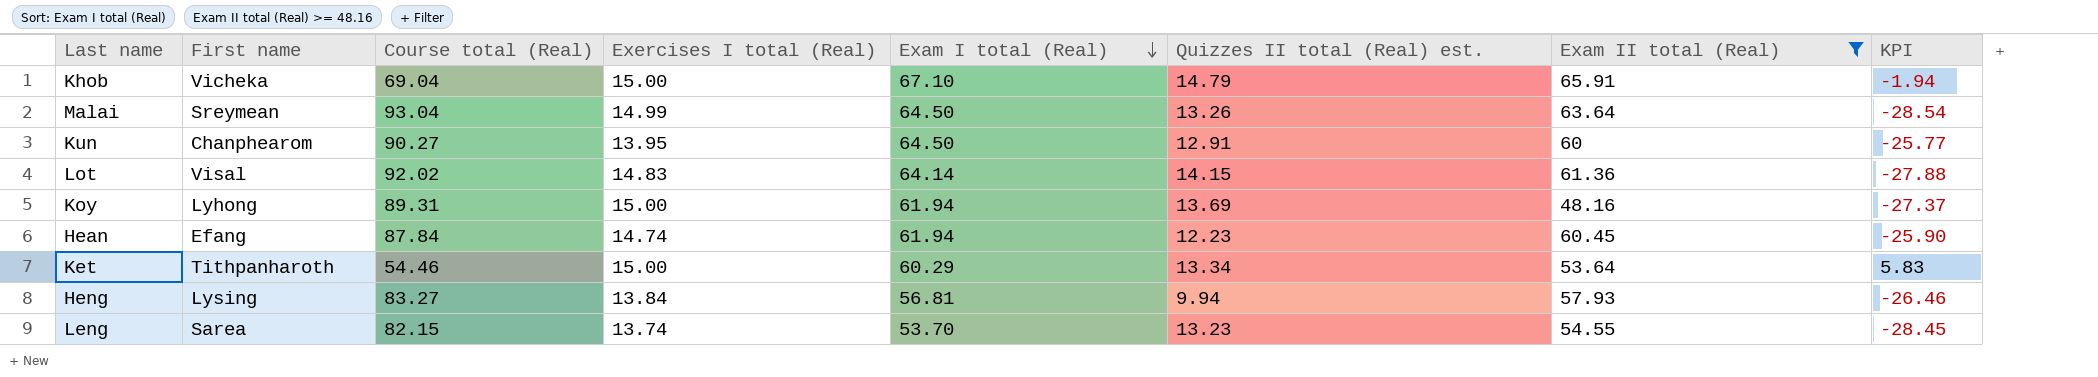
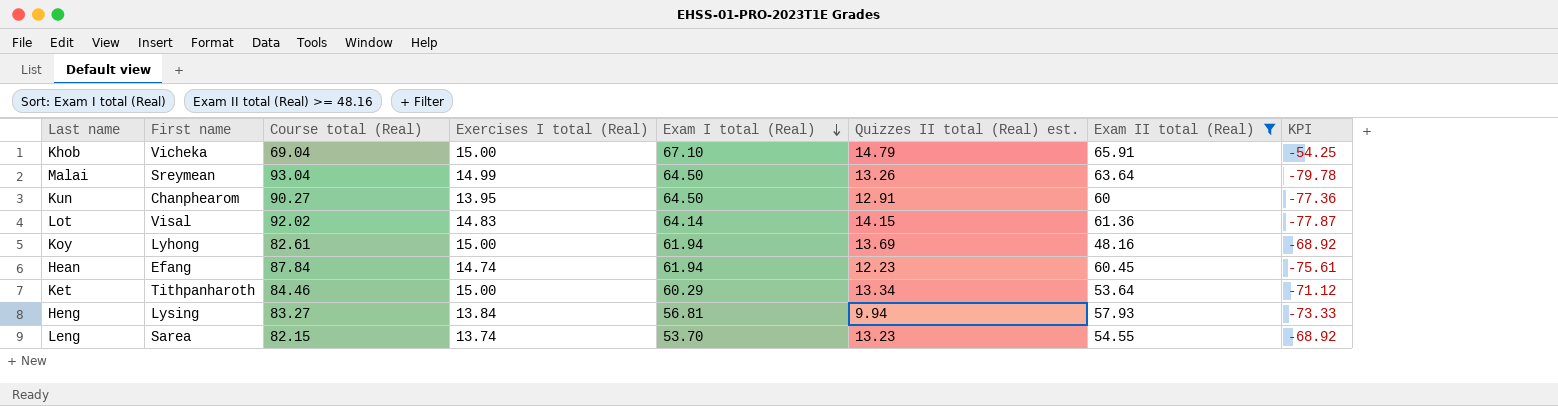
column KPI | formula: [Exam I total (Real)] - [Course total (Real)] -> [Quizzes II total (Real) est.] - [Course total (Real)]
Koy | Course total (Real): 89.31 -> 82.61
Ket | Course total (Real): 54.46 -> 84.46

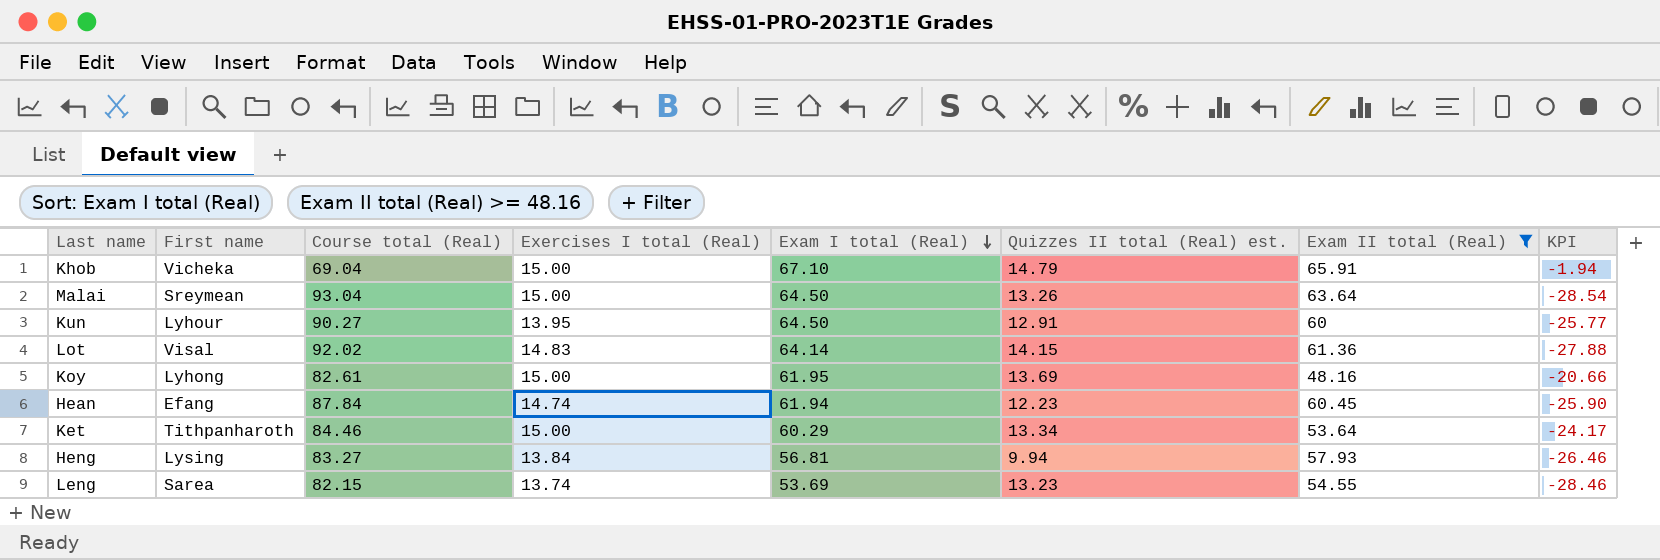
column KPI | formula: [Quizzes II total (Real) est.] - [Course total (Real)] -> [Exam I total (Real)] - [Course total (Real)]
Malai | Exercises I total (Real): 14.99 -> 15.00
Kun | First name: Chanphearom -> Lyhour
Koy | Exam I total (Real): 61.94 -> 61.95
Leng | Exam I total (Real): 53.70 -> 53.69

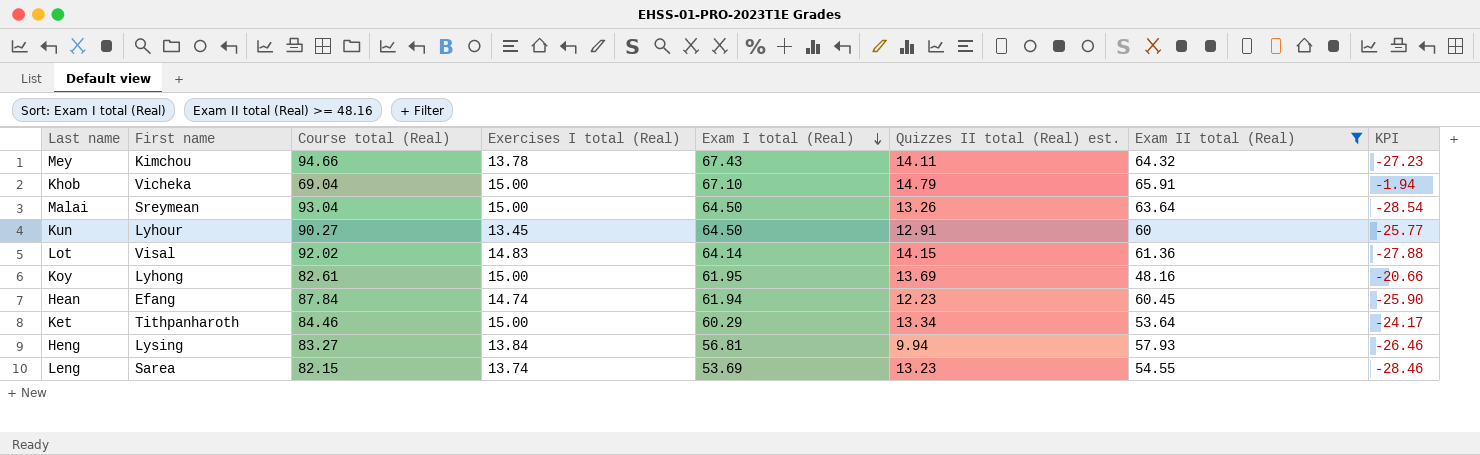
row Mey: none -> Kimchou | 94.66 | 13.78 | 67.43 | 14.11 | 64.32 | -27.23
Kun | Exercises I total (Real): 13.95 -> 13.45

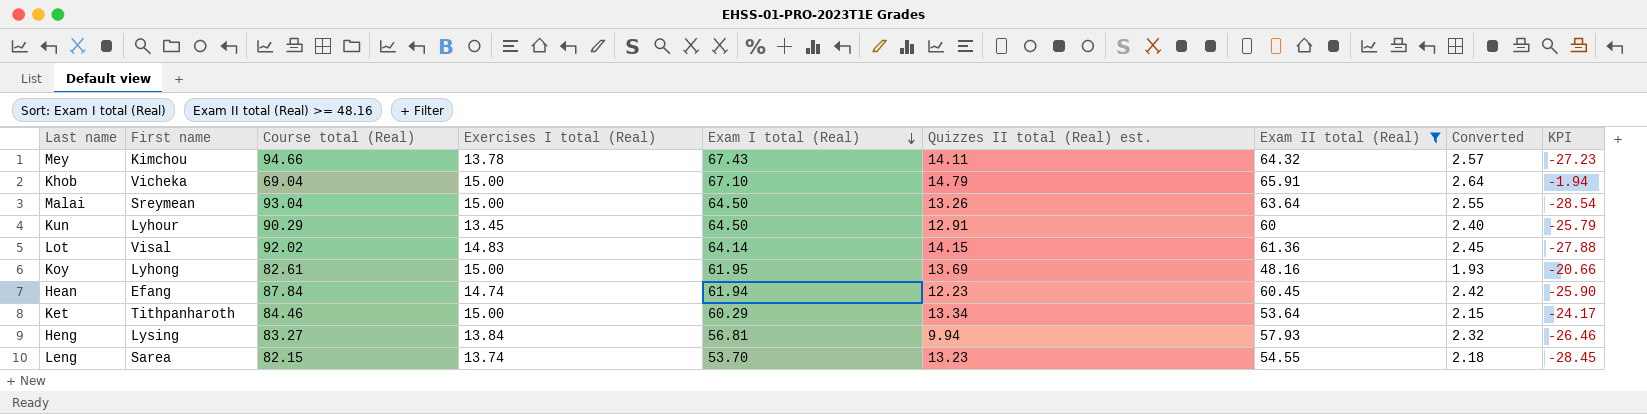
column Converted | formula: none -> [Exam II total (Real)] * 0.04
Kun | Course total (Real): 90.27 -> 90.29
Kun | KPI: -25.77 -> -25.79
Leng | Exam I total (Real): 53.69 -> 53.70
Leng | KPI: -28.46 -> -28.45

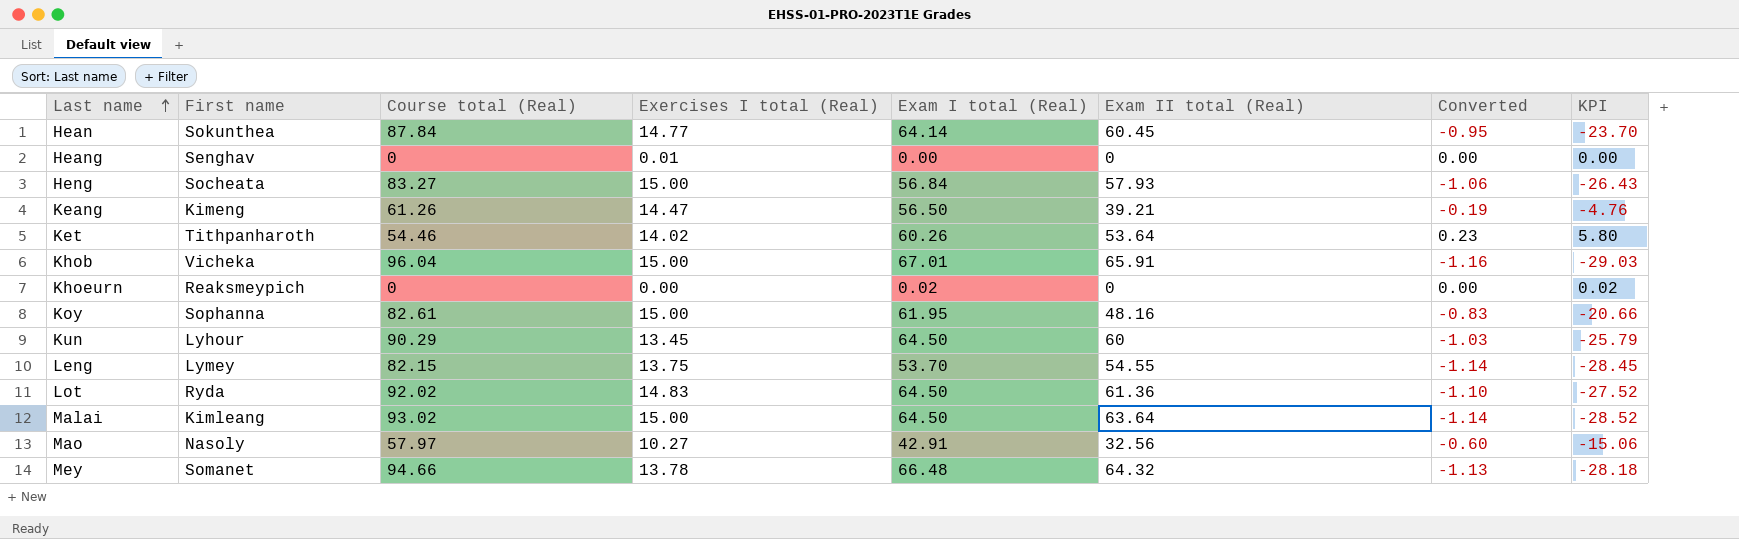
filter: Exam II total (Real) >= 48.16 -> none
row order: Exam I total (Real) descending -> Last name ascending
column Quizzes II total (Real) est. | position: 6 -> none
column Converted | formula: [Exam II total (Real)] * 0.04 -> [KPI] * 0.04
Hean | First name: Efang -> Sokunthea
Hean | Exercises I total (Real): 14.74 -> 14.77
Hean | Exam I total (Real): 61.94 -> 64.14
Hean | KPI: -25.90 -> -23.70
Heng | First name: Lysing -> Socheata
Heng | Exercises I total (Real): 13.84 -> 15.00
Heng | Exam I total (Real): 56.81 -> 56.84
Heng | KPI: -26.46 -> -26.43
Ket | Course total (Real): 84.46 -> 54.46
Ket | Exercises I total (Real): 15.00 -> 14.02
Ket | Exam I total (Real): 60.29 -> 60.26
Ket | KPI: -24.17 -> 5.80
Khob | Course total (Real): 69.04 -> 96.04
Khob | Exam I total (Real): 67.10 -> 67.01
Khob | KPI: -1.94 -> -29.03
Koy | First name: Lyhong -> Sophanna
Leng | First name: Sarea -> Lymey
Leng | Exercises I total (Real): 13.74 -> 13.75
Lot | First name: Visal -> Ryda
Lot | Exam I total (Real): 64.14 -> 64.50
Lot | KPI: -27.88 -> -27.52
Malai | First name: Sreymean -> Kimleang
Malai | Course total (Real): 93.04 -> 93.02
Malai | KPI: -28.54 -> -28.52
Mey | First name: Kimchou -> Somanet
Mey | Exam I total (Real): 67.43 -> 66.48
Mey | KPI: -27.23 -> -28.18

